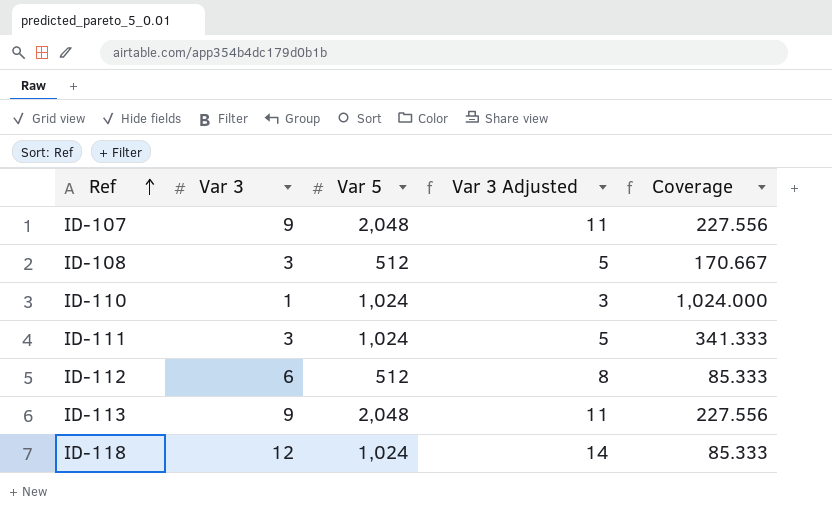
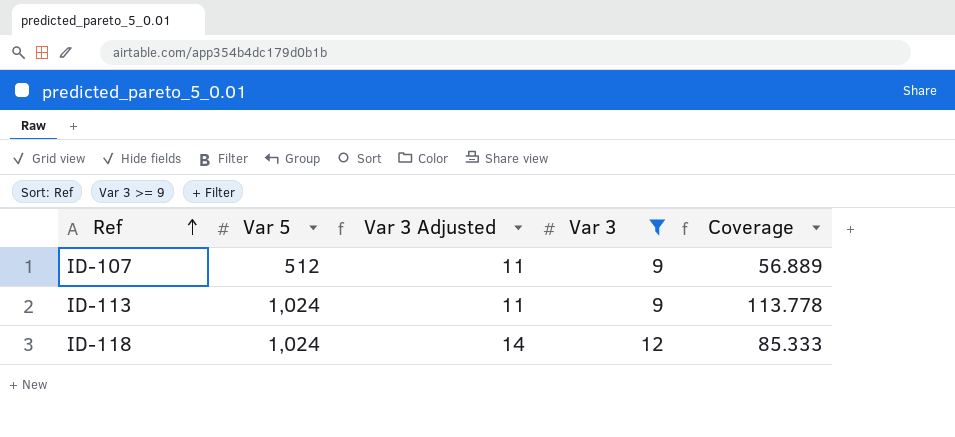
filter: none -> Var 3 >= 9
column Var 3 | position: 2 -> 4
ID-107 | Var 5: 2,048 -> 512
ID-107 | Coverage: 227.556 -> 56.889
ID-113 | Var 5: 2,048 -> 1,024
ID-113 | Coverage: 227.556 -> 113.778

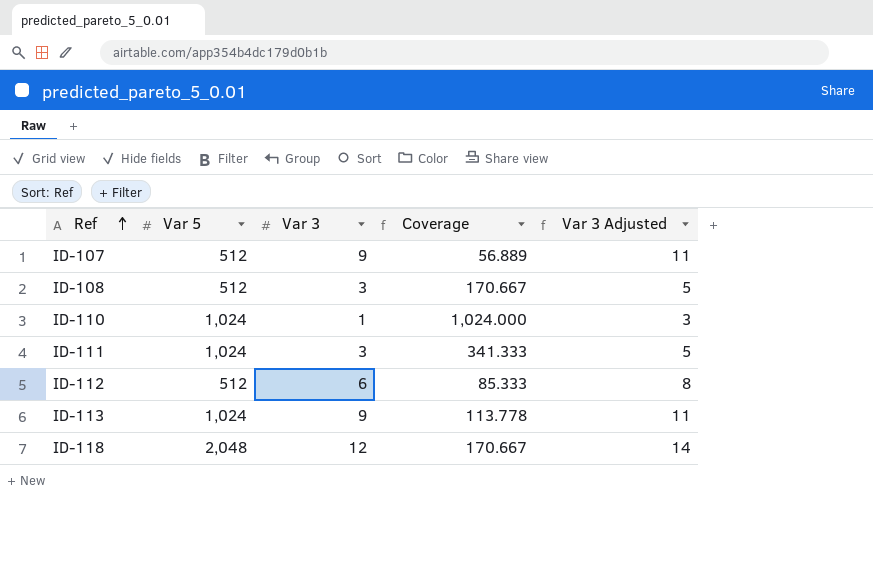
filter: Var 3 >= 9 -> none
column Var 3 Adjusted | position: 3 -> 5
ID-118 | Var 5: 1,024 -> 2,048
ID-118 | Coverage: 85.333 -> 170.667

